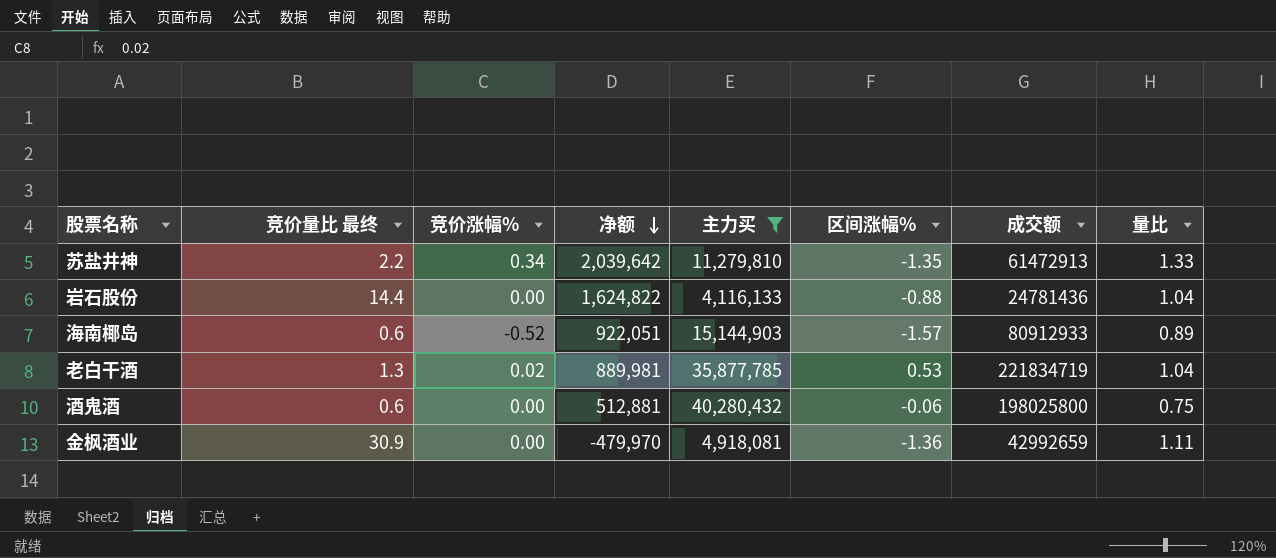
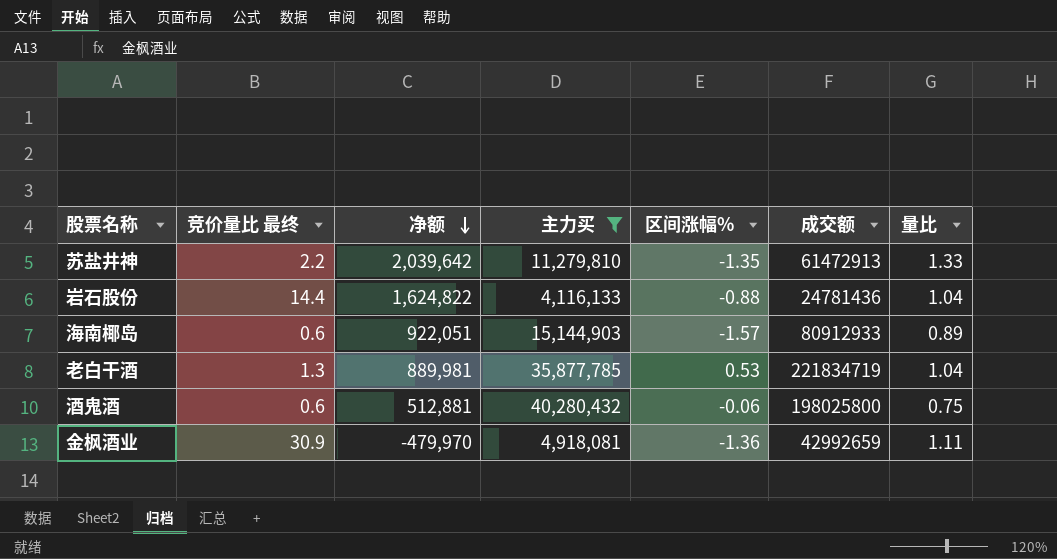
column 竞价涨幅% | position: 3 -> none

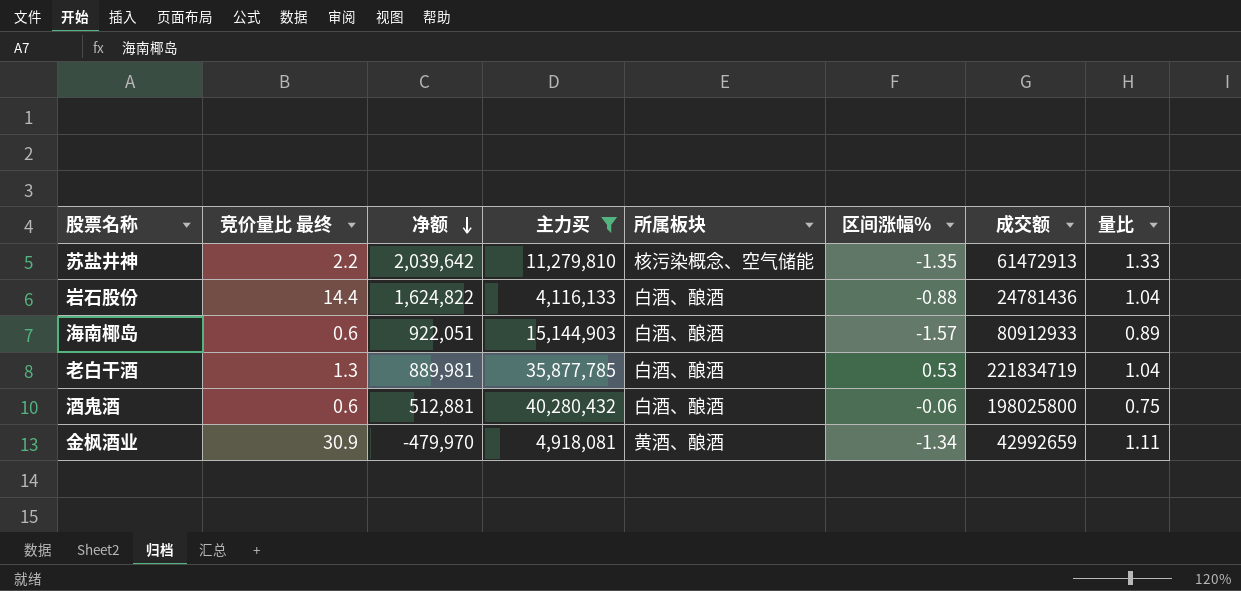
column 所属板块 | position: none -> 5
金枫酒业 | 区间涨幅%: -1.36 -> -1.34

